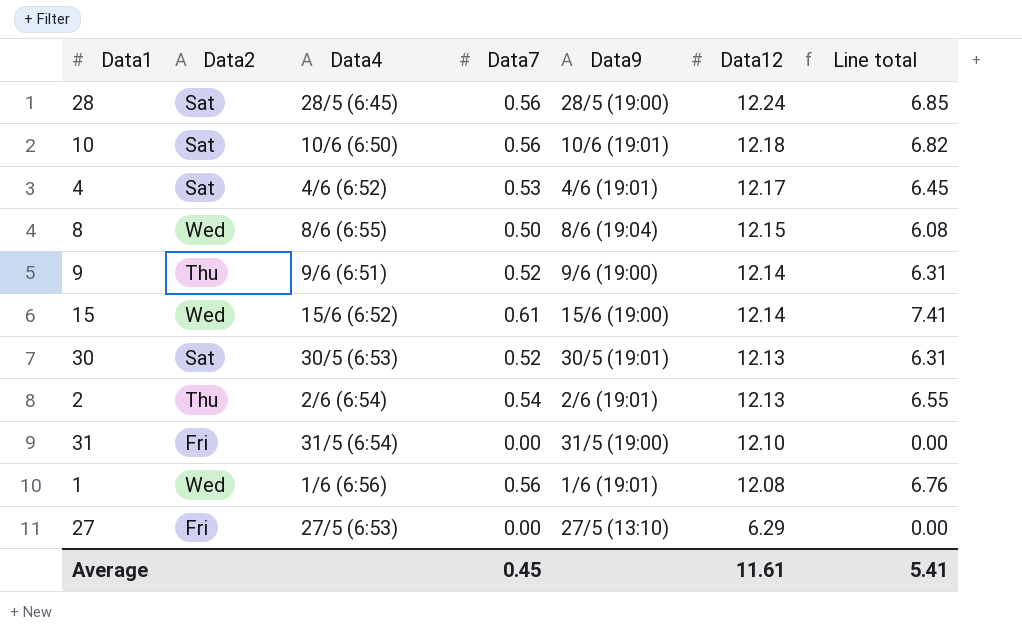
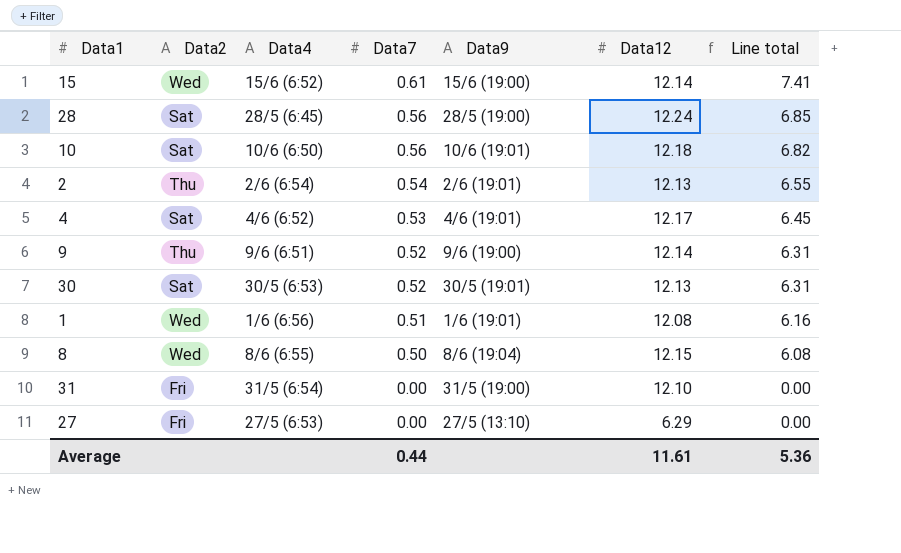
row order: Data12 descending -> Data7 descending
1 | Data7: 0.56 -> 0.51
1 | Line total: 6.76 -> 6.16
Average | Data7: 0.45 -> 0.44
Average | Line total: 5.41 -> 5.36

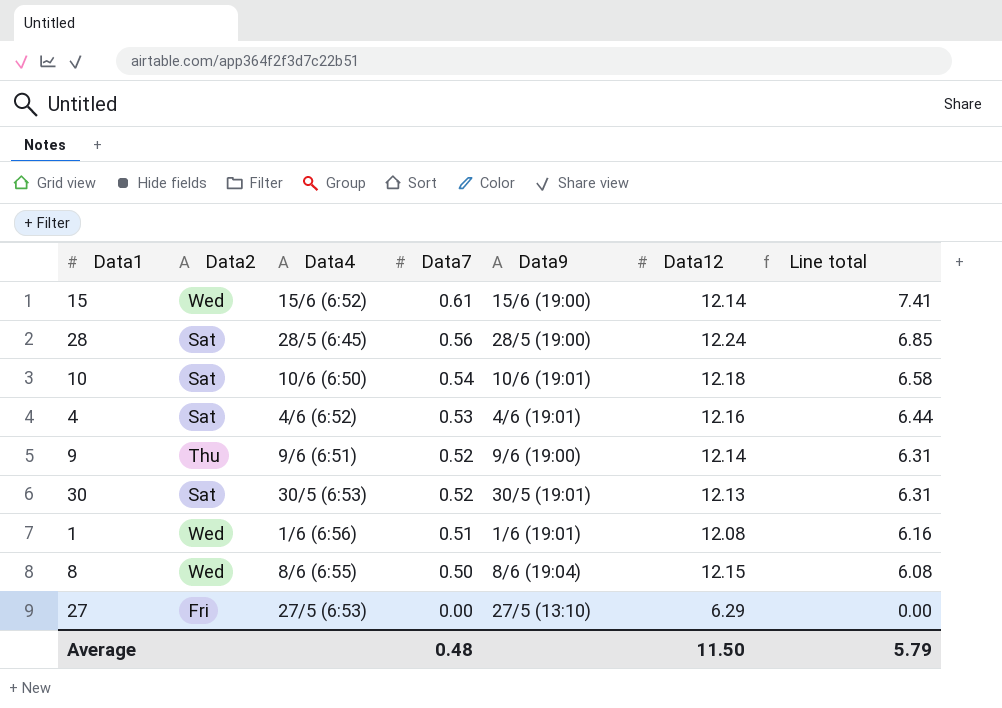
row 2: Thu | 2/6 (6:54) | 0.54 | 2/6 (19:01) | 12.13 | 6.55 -> none
row 31: Fri | 31/5 (6:54) | 0.00 | 31/5 (19:00) | 12.10 | 0.00 -> none
10 | Data7: 0.56 -> 0.54
10 | Line total: 6.82 -> 6.58
4 | Data12: 12.17 -> 12.16
4 | Line total: 6.45 -> 6.44
Average | Data7: 0.44 -> 0.48
Average | Data12: 11.61 -> 11.50
Average | Line total: 5.36 -> 5.79

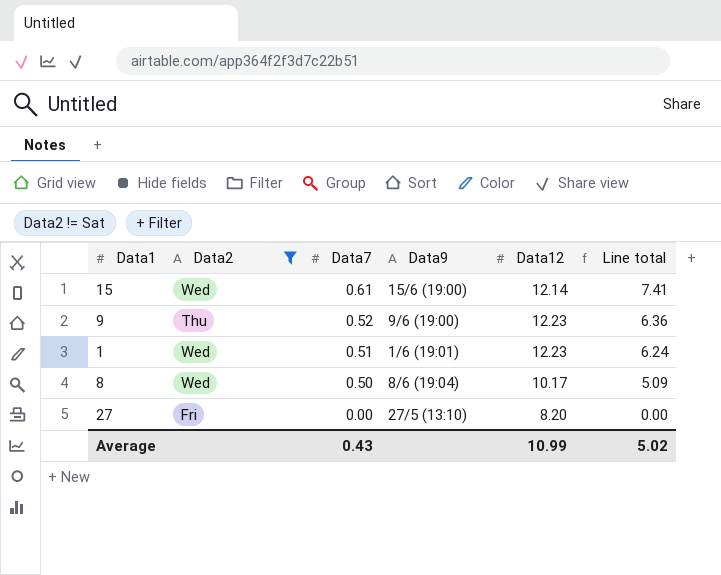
filter: none -> Data2 != Sat
column Data4 | position: 3 -> none
9 | Data12: 12.14 -> 12.23
9 | Line total: 6.31 -> 6.36
1 | Data12: 12.08 -> 12.23
1 | Line total: 6.16 -> 6.24
8 | Data12: 12.15 -> 10.17
8 | Line total: 6.08 -> 5.09
27 | Data12: 6.29 -> 8.20
Average | Data7: 0.48 -> 0.43
Average | Data12: 11.50 -> 10.99
Average | Line total: 5.79 -> 5.02

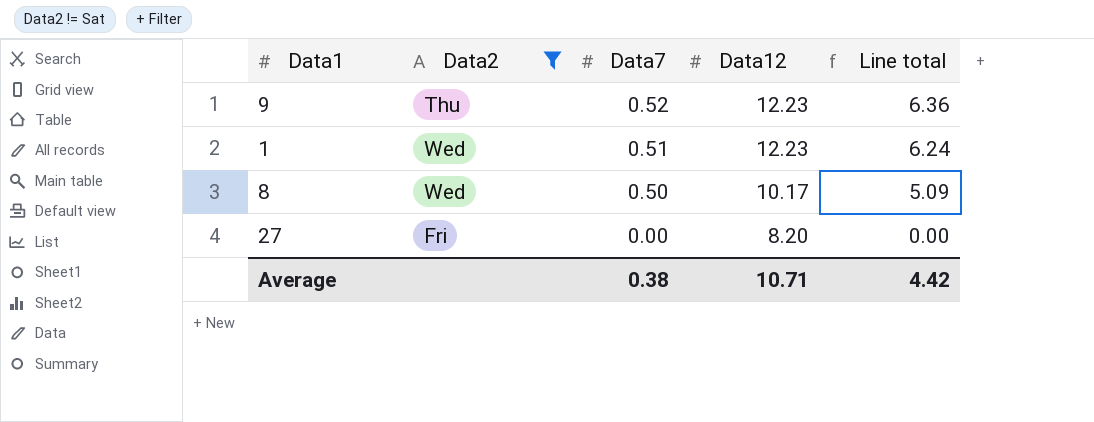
column Data9 | position: 4 -> none
row 15: Wed | 0.61 | 15/6 (19:00) | 12.14 | 7.41 -> none
Average | Data7: 0.43 -> 0.38
Average | Data12: 10.99 -> 10.71
Average | Line total: 5.02 -> 4.42

